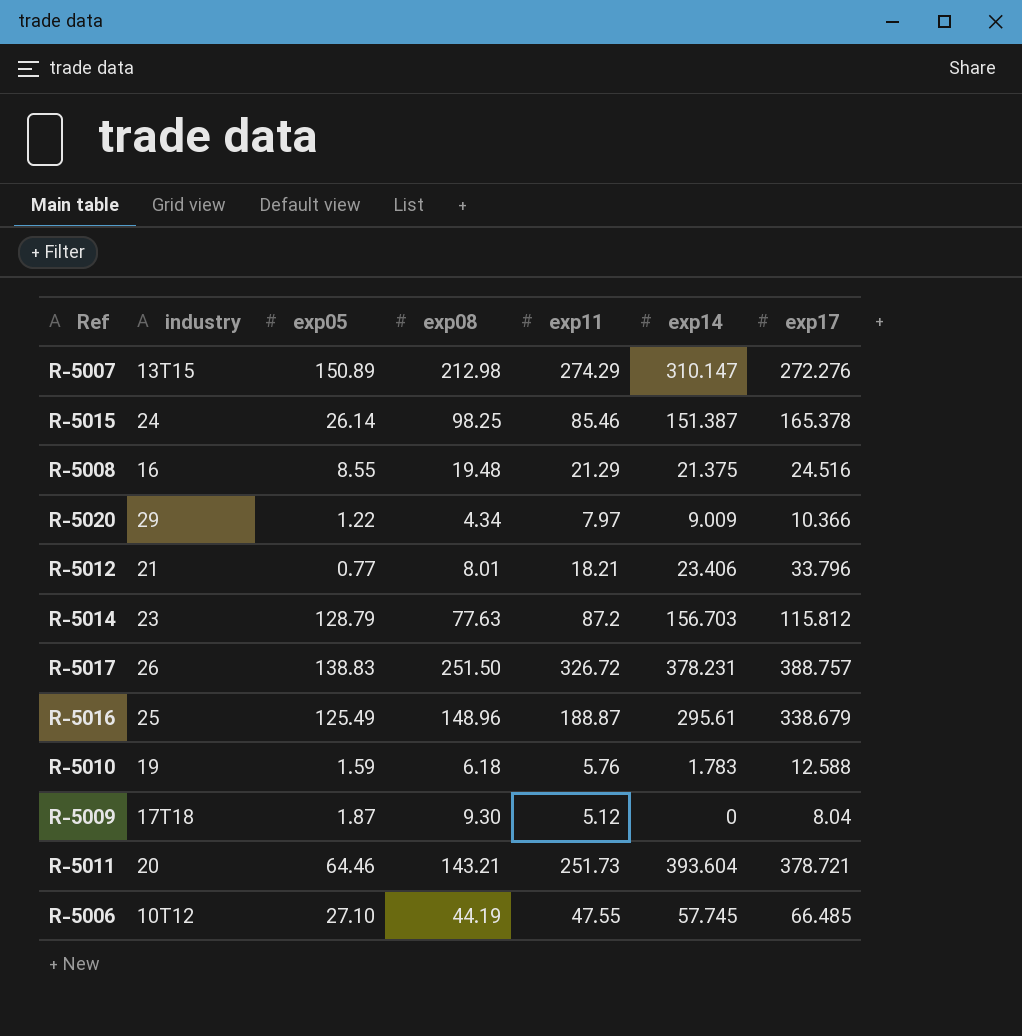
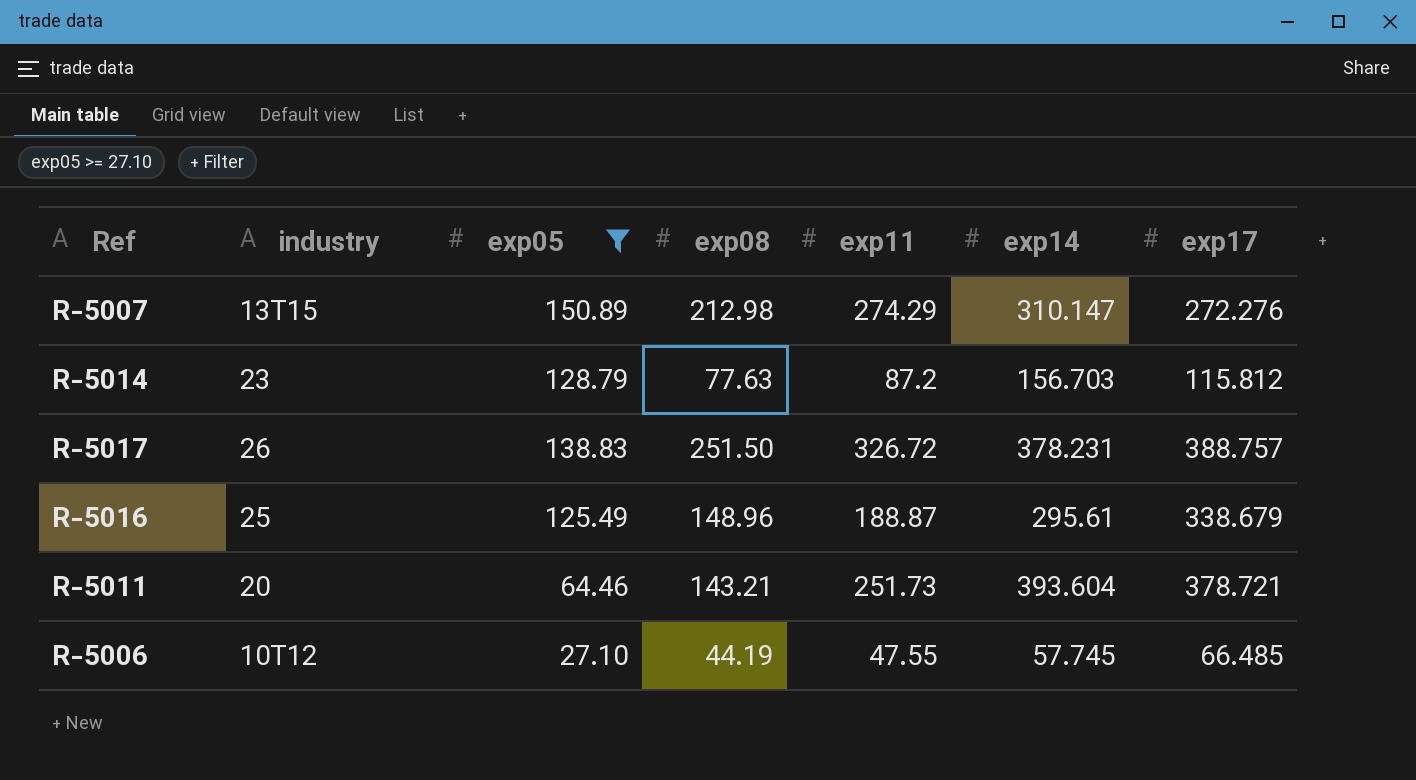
filter: none -> exp05 >= 27.10

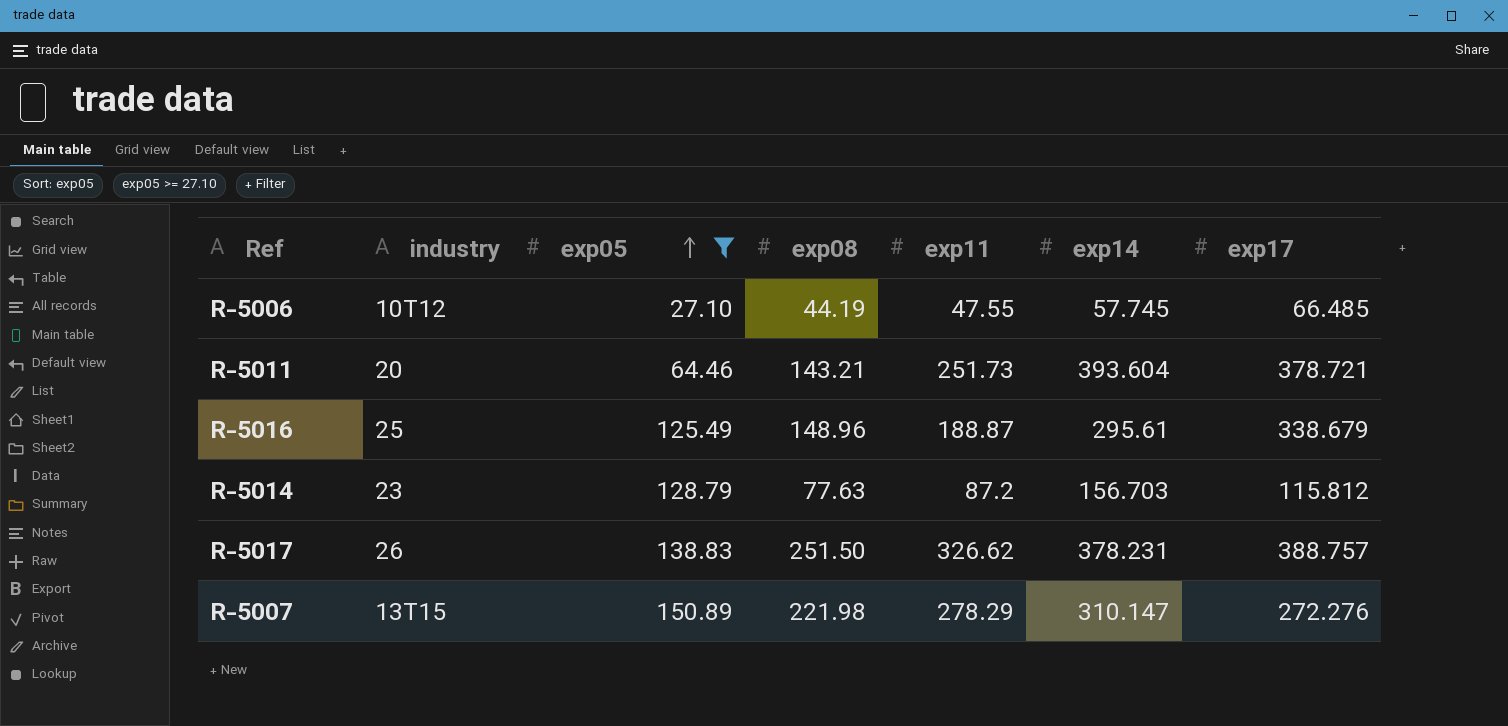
row order: none -> exp05 ascending
R-5017 | exp11: 326.72 -> 326.62
R-5007 | exp08: 212.98 -> 221.98
R-5007 | exp11: 274.29 -> 278.29

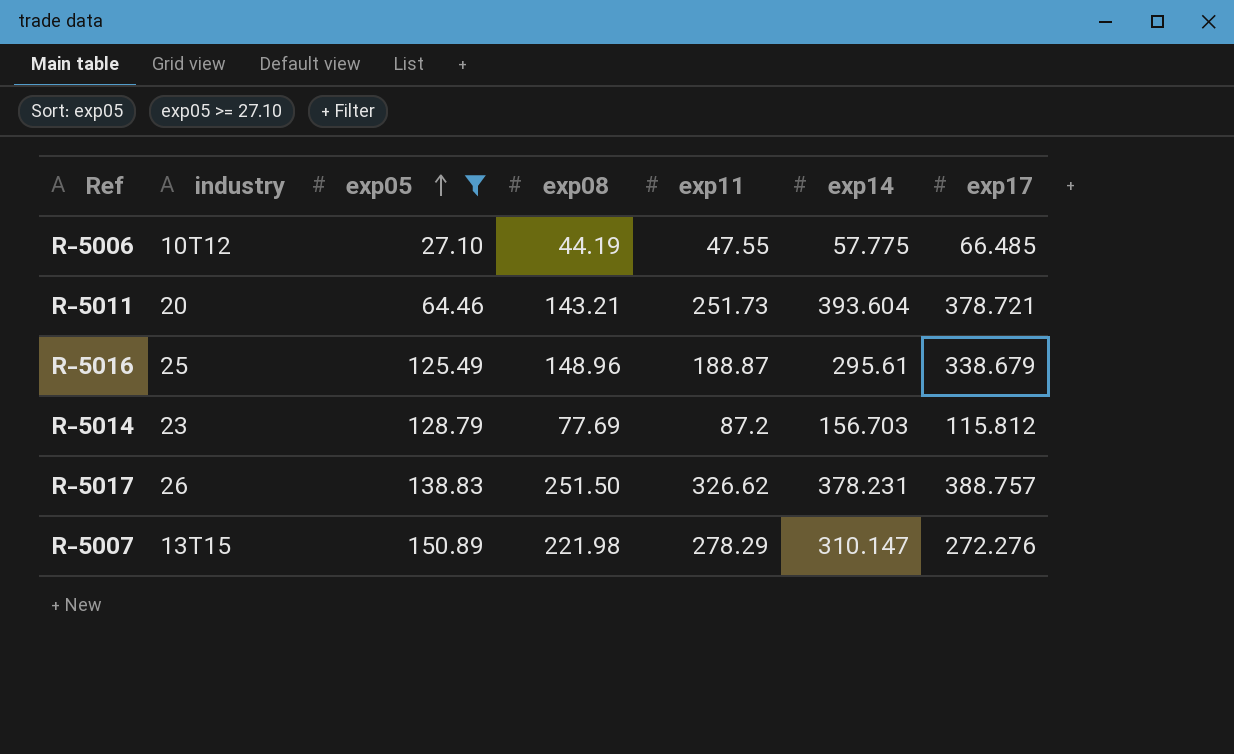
R-5006 | exp14: 57.745 -> 57.775
R-5014 | exp08: 77.63 -> 77.69

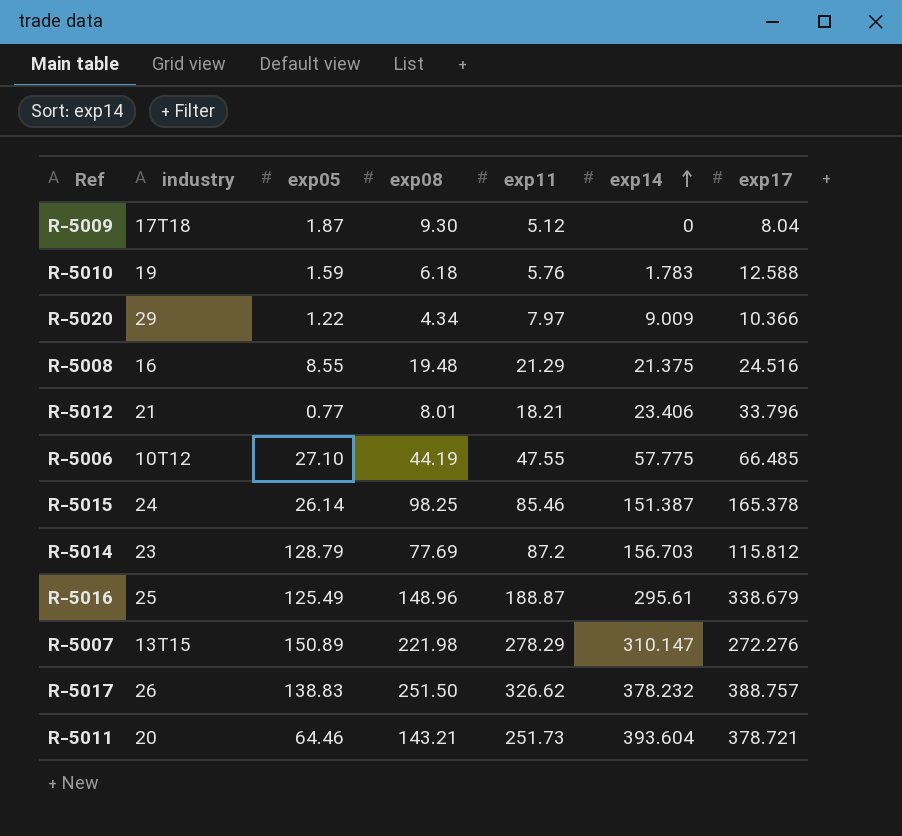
filter: exp05 >= 27.10 -> none
row order: exp05 ascending -> exp14 ascending
R-5017 | exp14: 378.231 -> 378.232

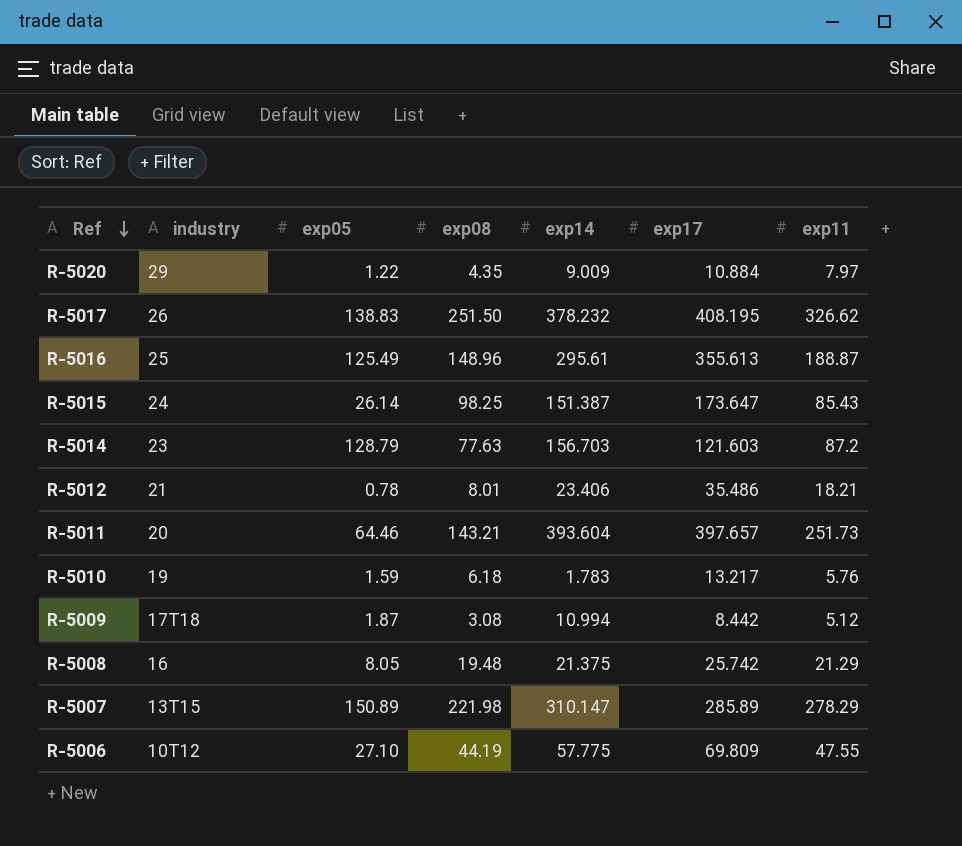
row order: exp14 ascending -> Ref descending
column exp11 | position: 5 -> 7
R-5020 | exp08: 4.34 -> 4.35
R-5020 | exp17: 10.366 -> 10.884
R-5017 | exp17: 388.757 -> 408.195
R-5016 | exp17: 338.679 -> 355.613
R-5015 | exp17: 165.378 -> 173.647
R-5015 | exp11: 85.46 -> 85.43
R-5014 | exp08: 77.69 -> 77.63
R-5014 | exp17: 115.812 -> 121.603
R-5012 | exp05: 0.77 -> 0.78
R-5012 | exp17: 33.796 -> 35.486
R-5011 | exp17: 378.721 -> 397.657
R-5010 | exp17: 12.588 -> 13.217
R-5009 | exp08: 9.30 -> 3.08
R-5009 | exp14: 0 -> 10.994
R-5009 | exp17: 8.04 -> 8.442
R-5008 | exp05: 8.55 -> 8.05
R-5008 | exp17: 24.516 -> 25.742
R-5007 | exp17: 272.276 -> 285.89
R-5006 | exp17: 66.485 -> 69.809

